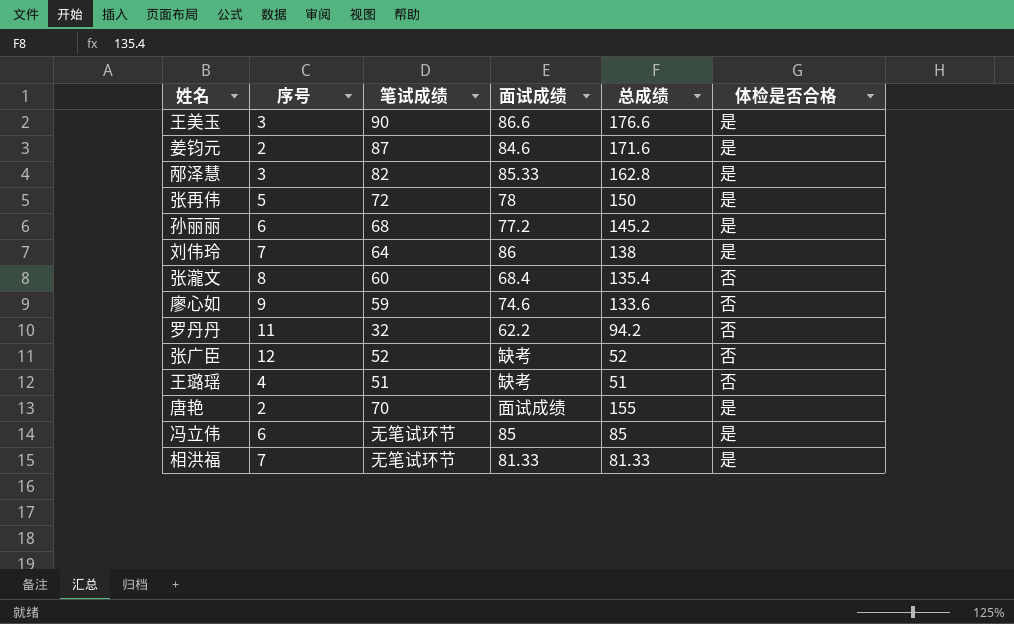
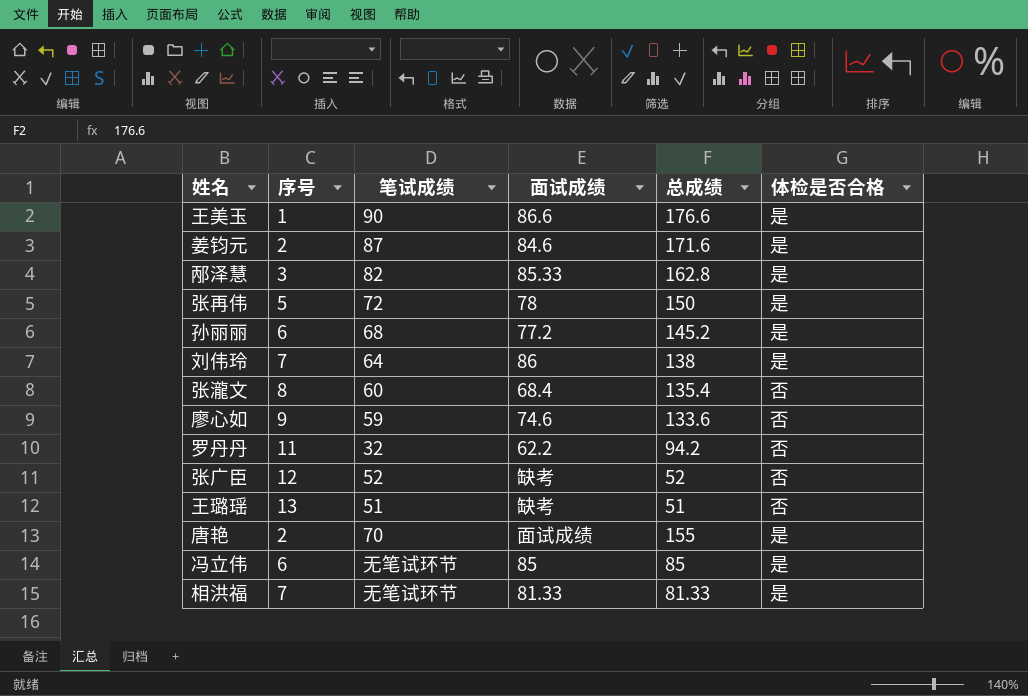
王美玉 | 序号: 3 -> 1
王璐瑶 | 序号: 4 -> 13

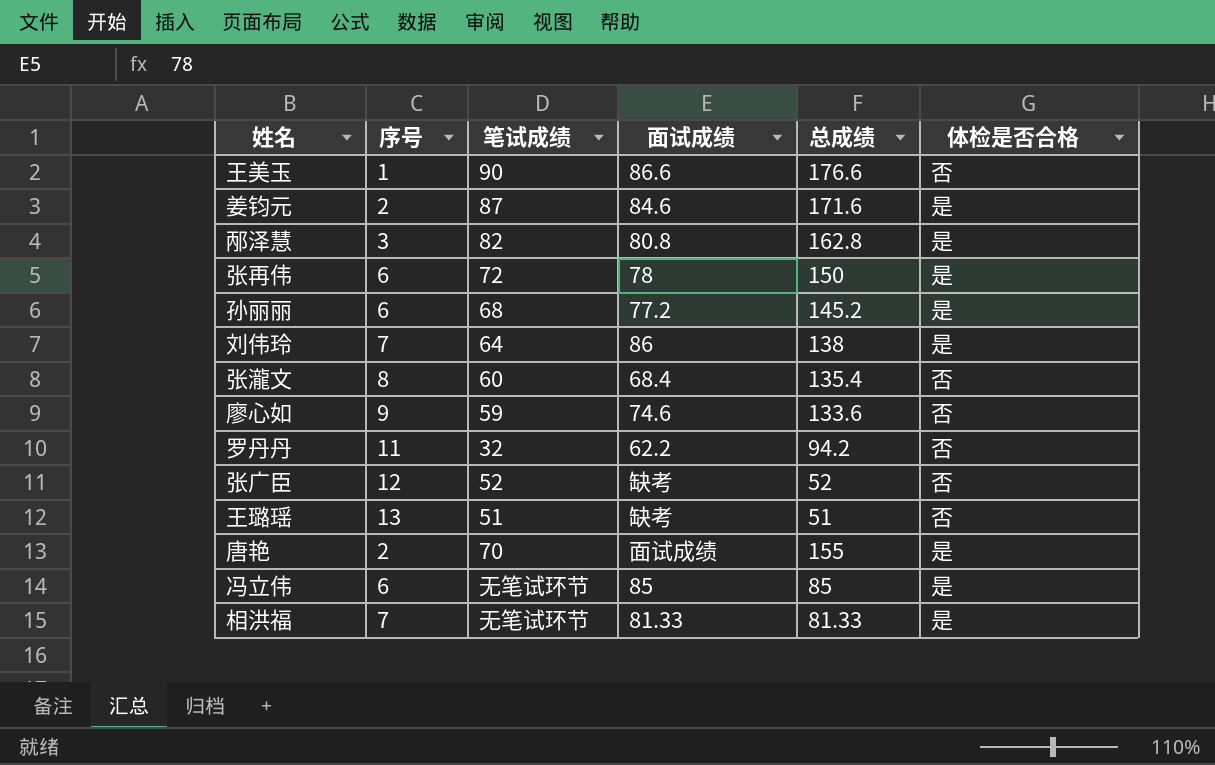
王美玉 | 体检是否合格: 是 -> 否
邴泽慧 | 面试成绩: 85.33 -> 80.8
张再伟 | 序号: 5 -> 6

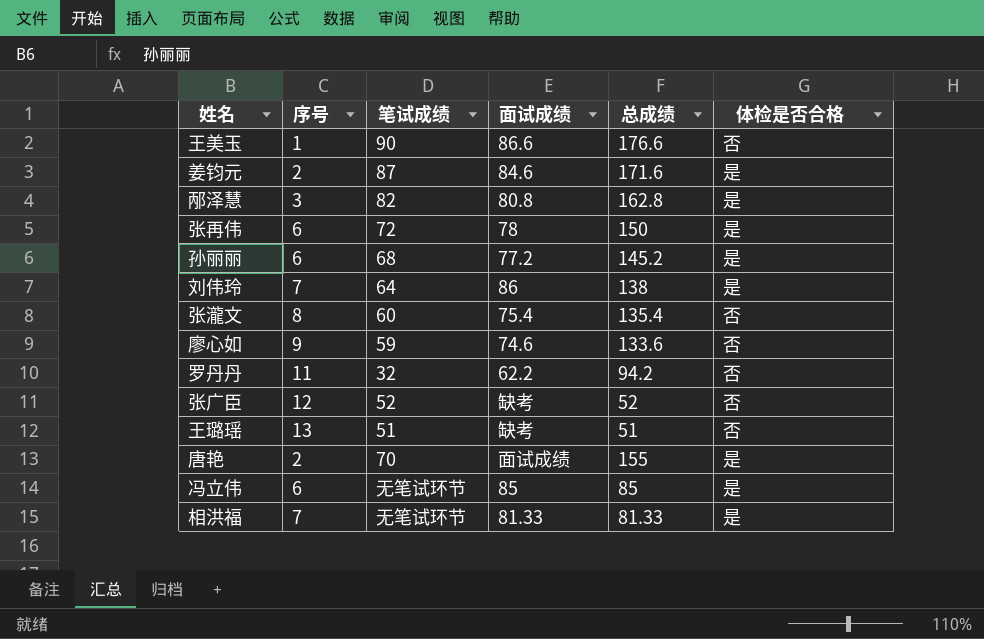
张瀧文 | 面试成绩: 68.4 -> 75.4

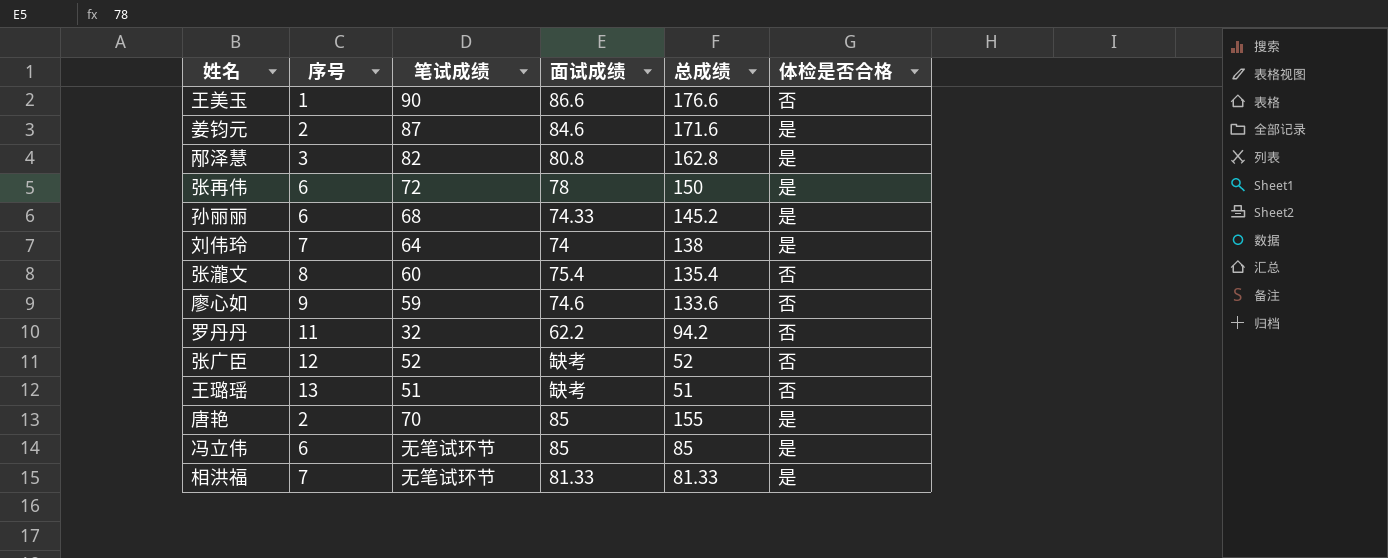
孙丽丽 | 面试成绩: 77.2 -> 74.33
刘伟玲 | 面试成绩: 86 -> 74
唐艳 | 面试成绩: 面试成绩 -> 85

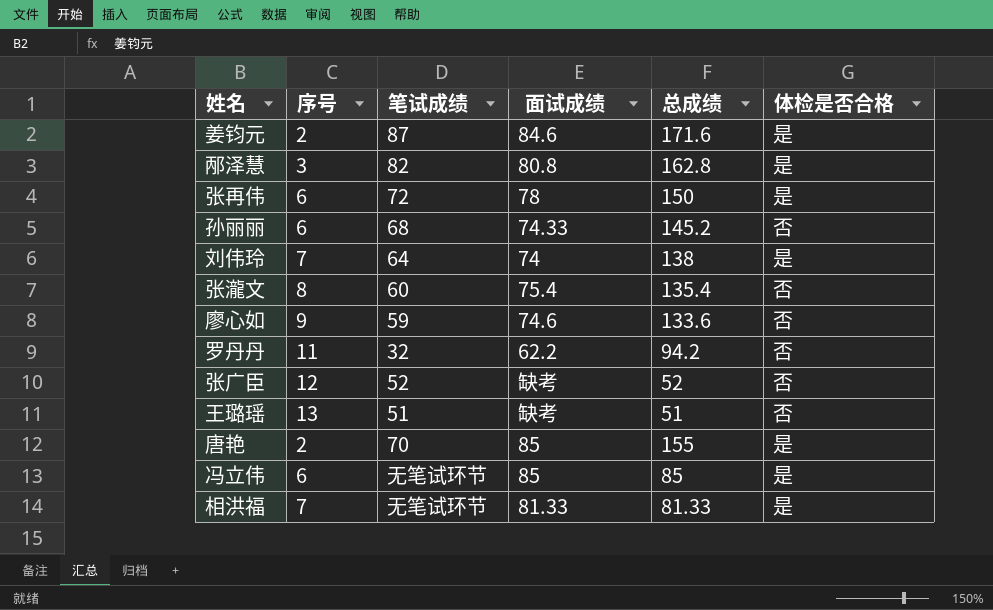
row 王美玉: 1 | 90 | 86.6 | 176.6 | 否 -> none
孙丽丽 | 体检是否合格: 是 -> 否

